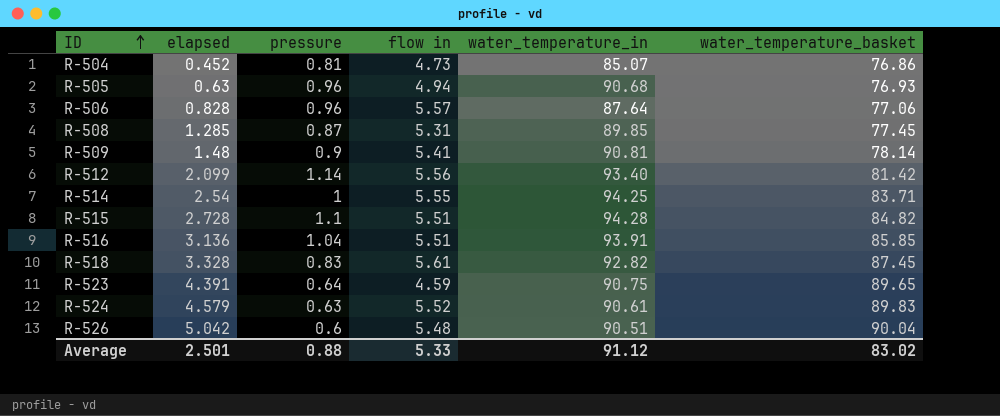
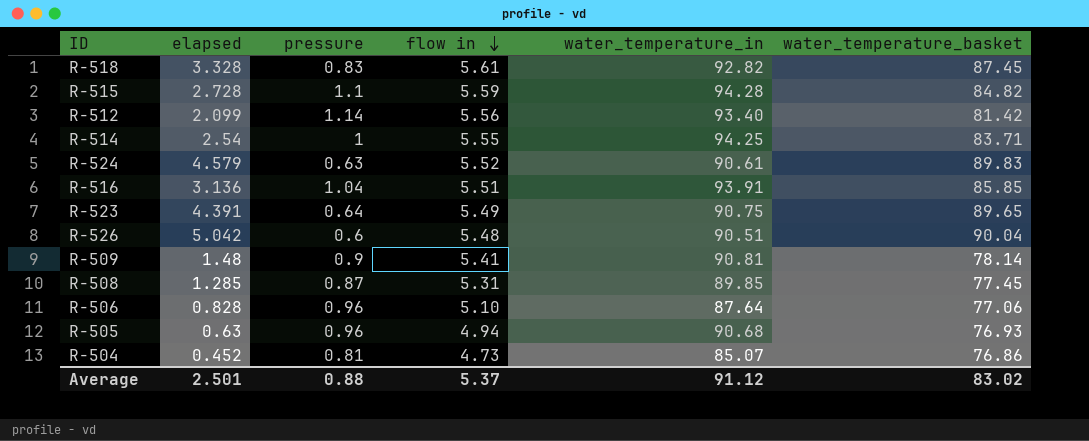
row order: ID ascending -> flow in descending
R-515 | flow in: 5.51 -> 5.59
R-523 | flow in: 4.59 -> 5.49
R-506 | flow in: 5.57 -> 5.10
Average | flow in: 5.33 -> 5.37

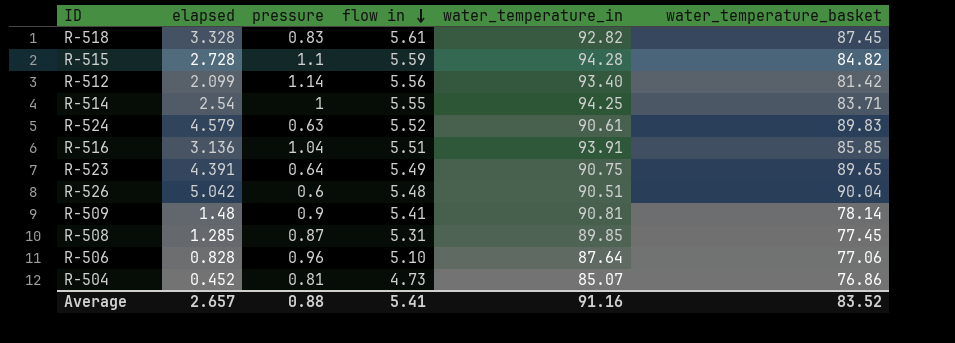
row R-505: 0.63 | 0.96 | 4.94 | 90.68 | 76.93 -> none
Average | elapsed: 2.501 -> 2.657
Average | flow in: 5.37 -> 5.41
Average | water_temperature_in: 91.12 -> 91.16
Average | water_temperature_basket: 83.02 -> 83.52

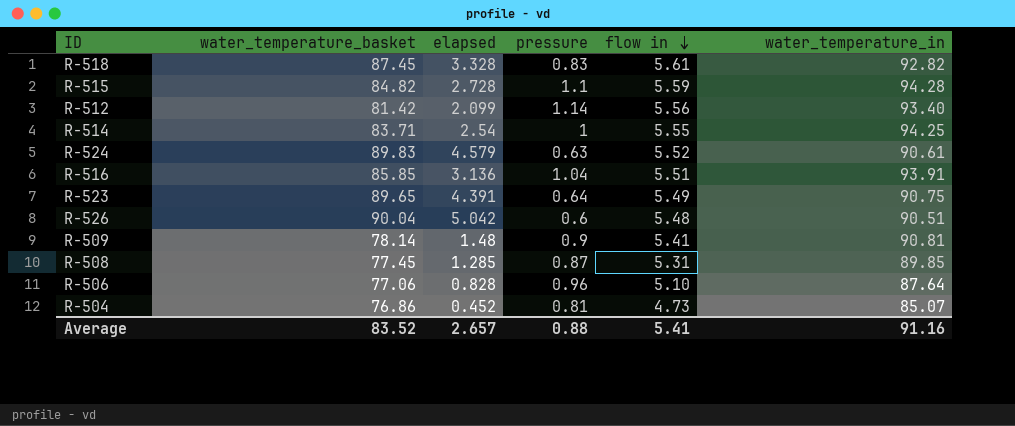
column water_temperature_basket | position: 6 -> 2

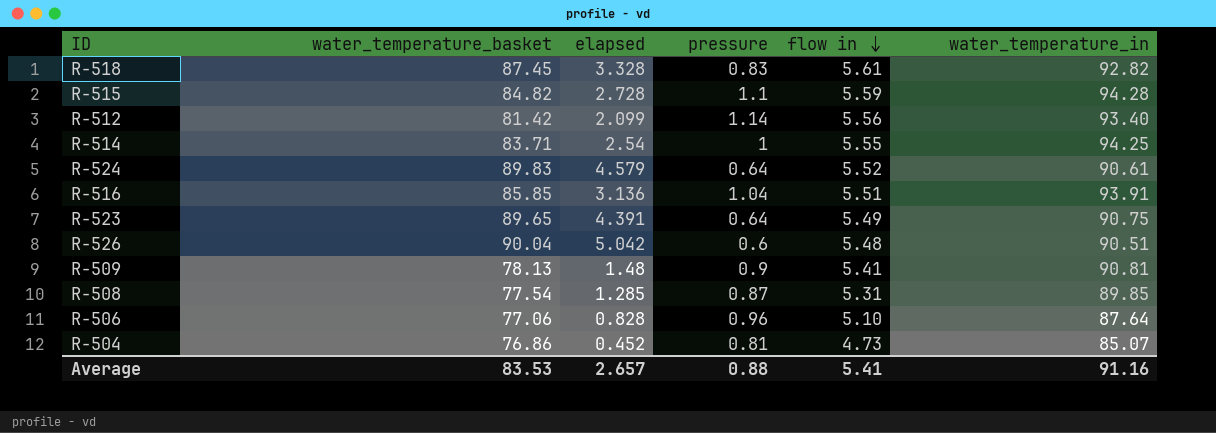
R-524 | pressure: 0.63 -> 0.64
R-509 | water_temperature_basket: 78.14 -> 78.13
R-508 | water_temperature_basket: 77.45 -> 77.54
Average | water_temperature_basket: 83.52 -> 83.53

